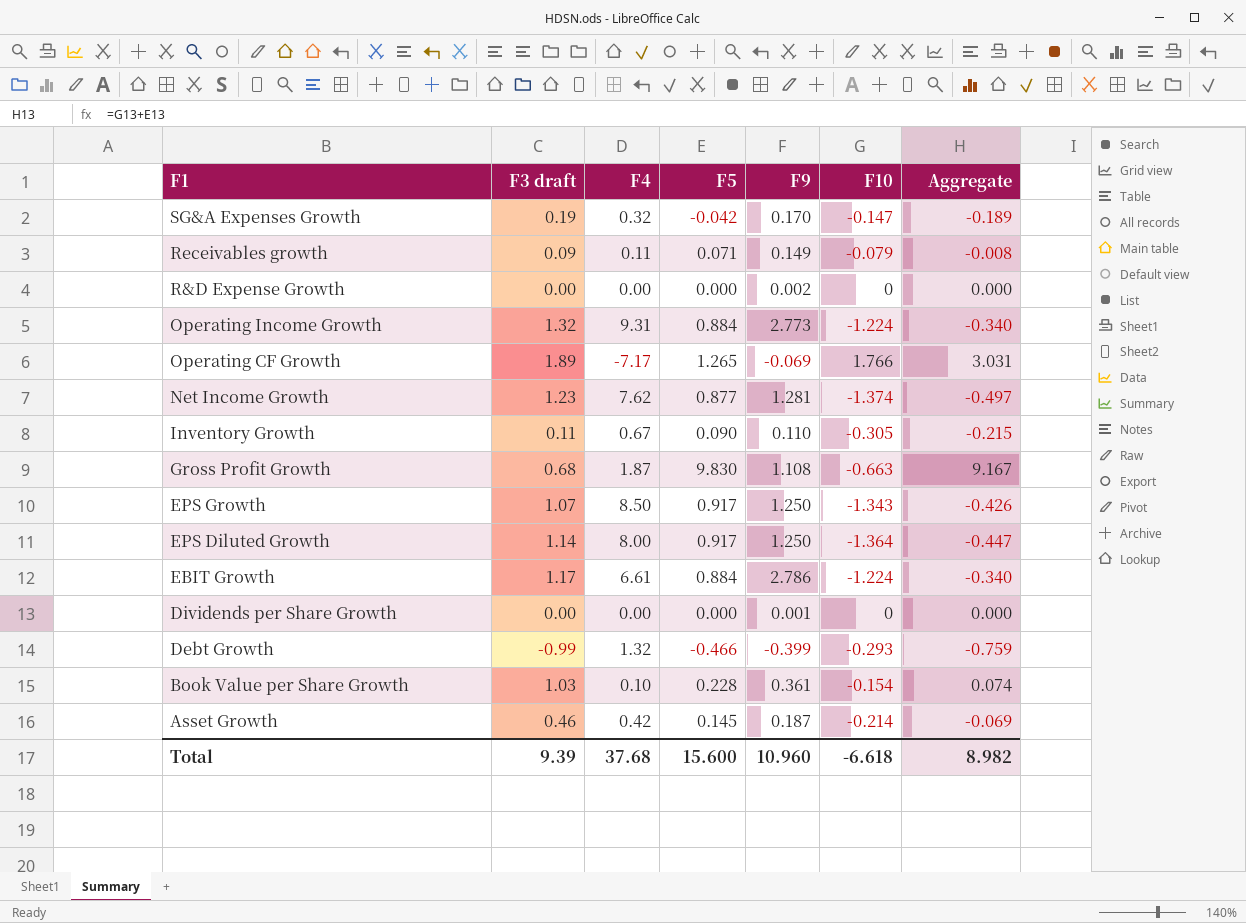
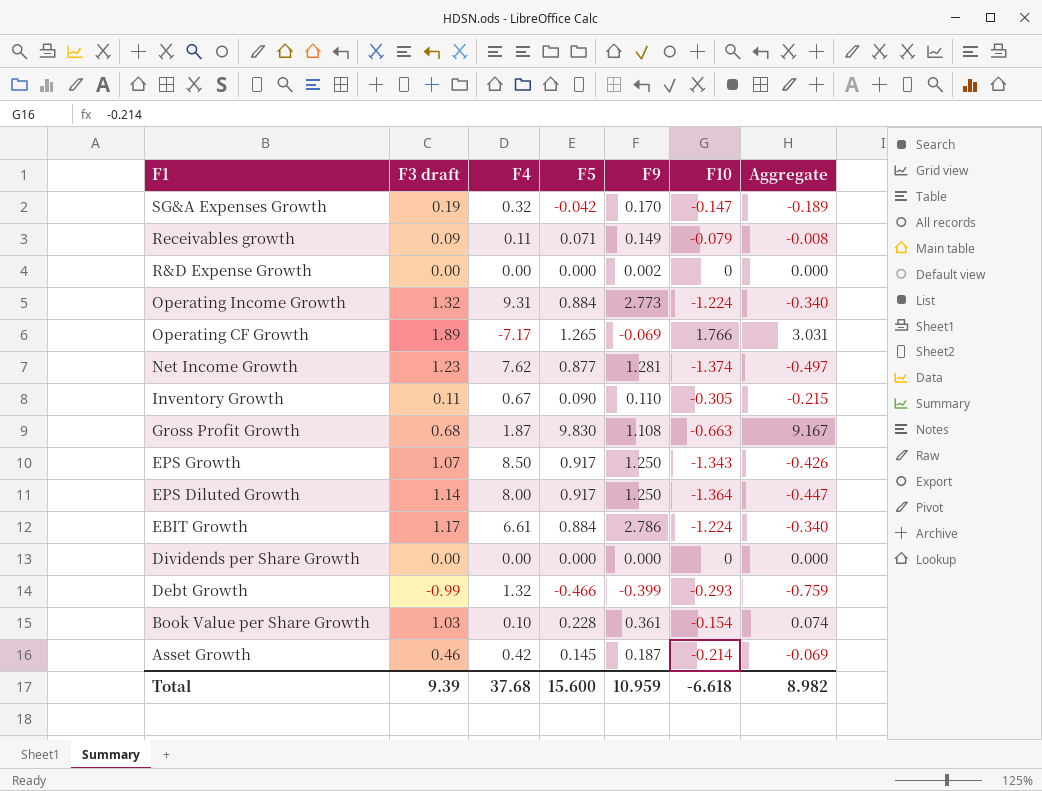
Dividends per Share Growth | F9: 0.001 -> 0.000
Total | F9: 10.960 -> 10.959

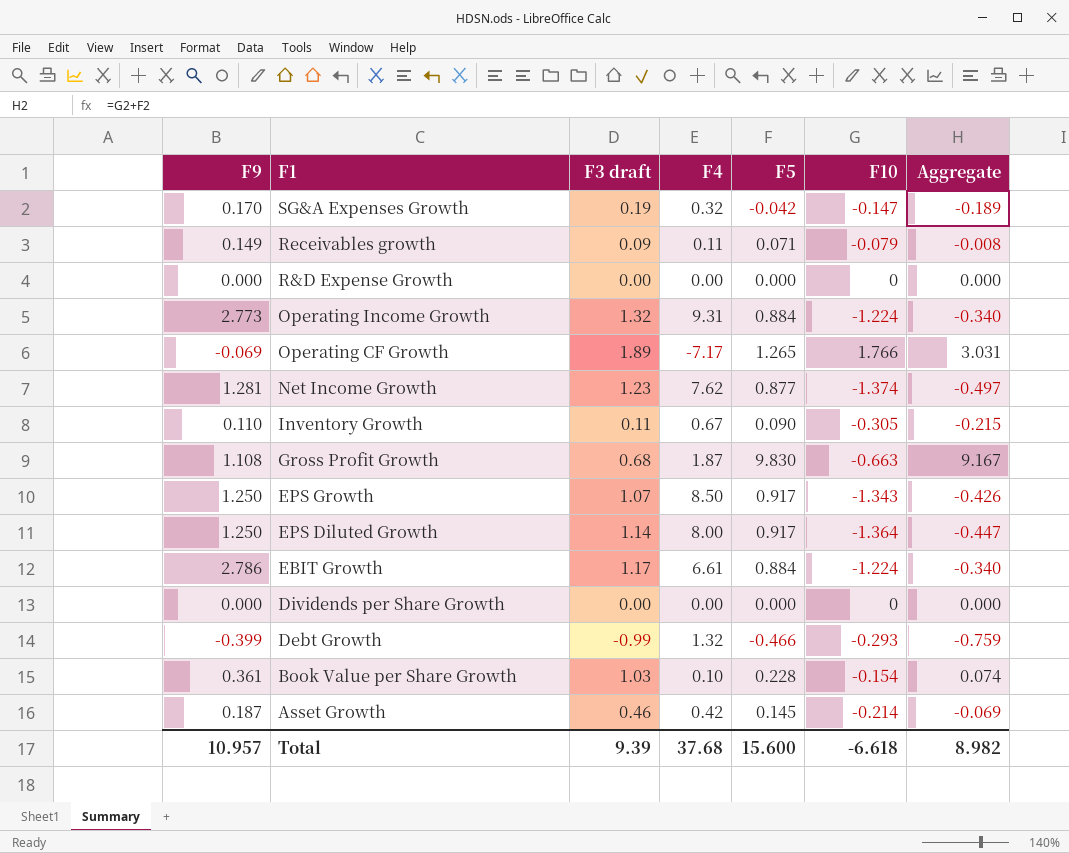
column F9 | position: 5 -> 1
R&D Expense Growth | F9: 0.002 -> 0.000
Total | F9: 10.959 -> 10.957

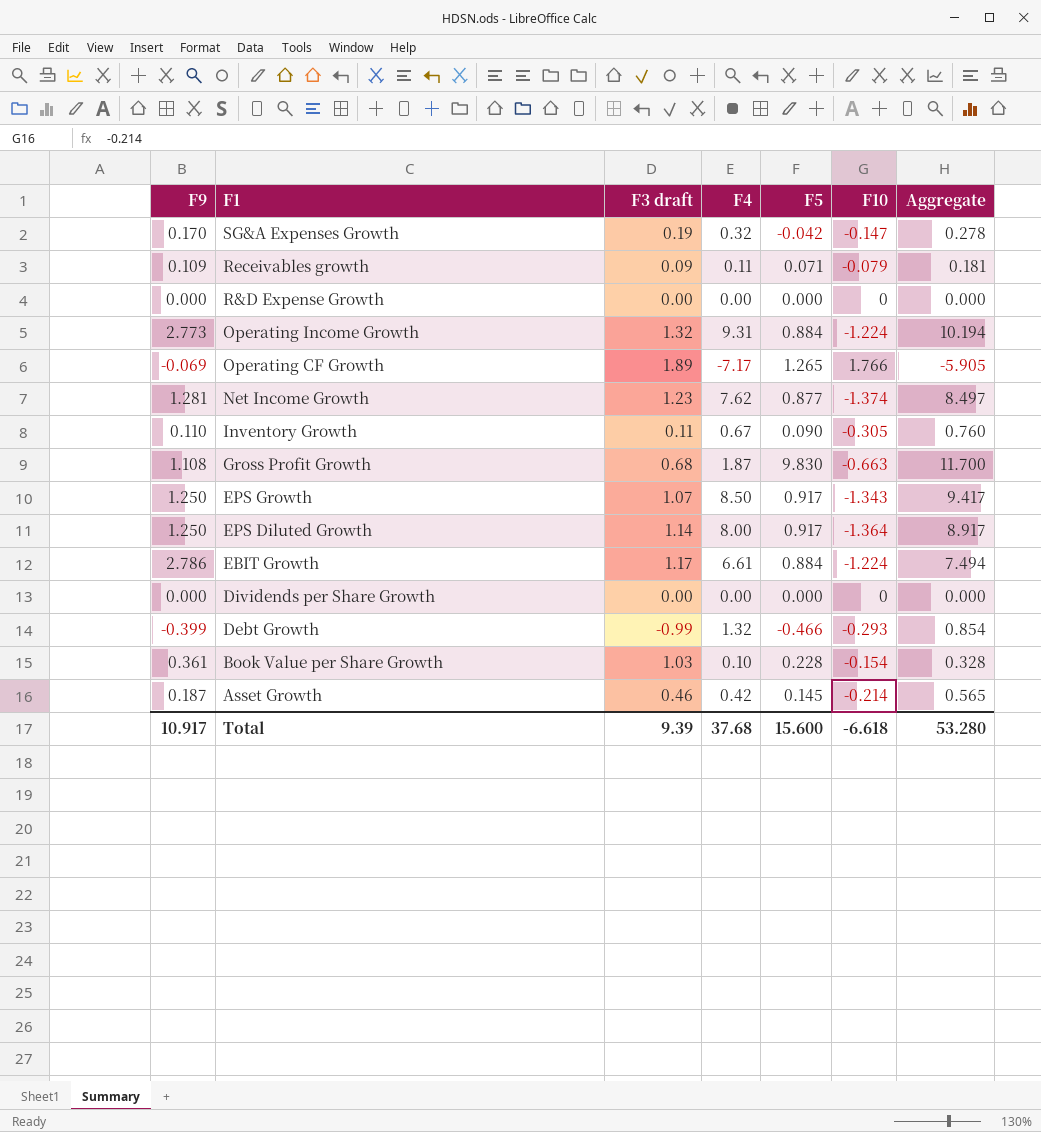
column Aggregate | formula: [F5] + [F10] -> [F4] + [F5]
Receivables growth | F9: 0.149 -> 0.109
Total | F9: 10.957 -> 10.917
Total | Aggregate: 8.982 -> 53.280

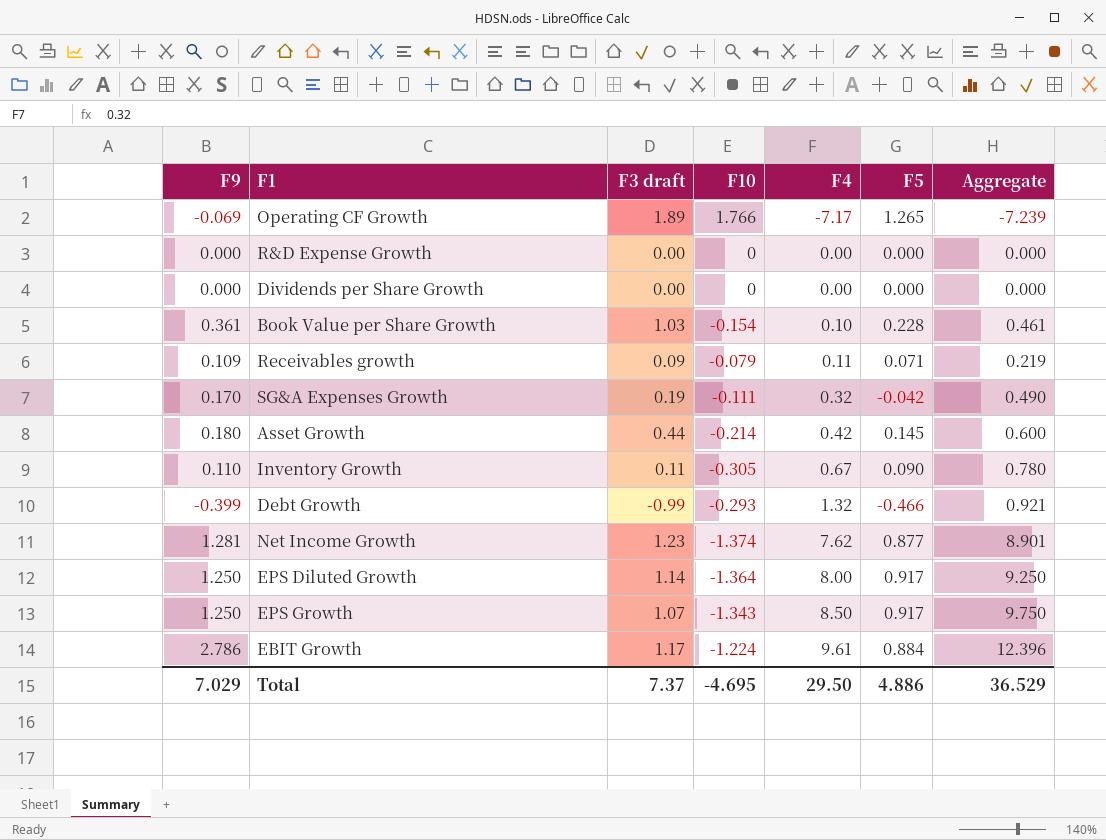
row order: F1 descending -> F4 ascending
column F10 | position: 6 -> 4
column Aggregate | formula: [F4] + [F5] -> [F9] + [F4]
row Operating Income Growth: 2.773 | 1.32 | 9.31 | 0.884 | -1.224 | 10.194 -> none
row Gross Profit Growth: 1.108 | 0.68 | 1.87 | 9.830 | -0.663 | 11.700 -> none
SG&A Expenses Growth | F10: -0.147 -> -0.111
Asset Growth | F9: 0.187 -> 0.180
Asset Growth | F3 draft: 0.46 -> 0.44
EBIT Growth | F4: 6.61 -> 9.61
Total | F9: 10.917 -> 7.029
Total | F3 draft: 9.39 -> 7.37
Total | F10: -6.618 -> -4.695
Total | F4: 37.68 -> 29.50
Total | F5: 15.600 -> 4.886
Total | Aggregate: 53.280 -> 36.529

